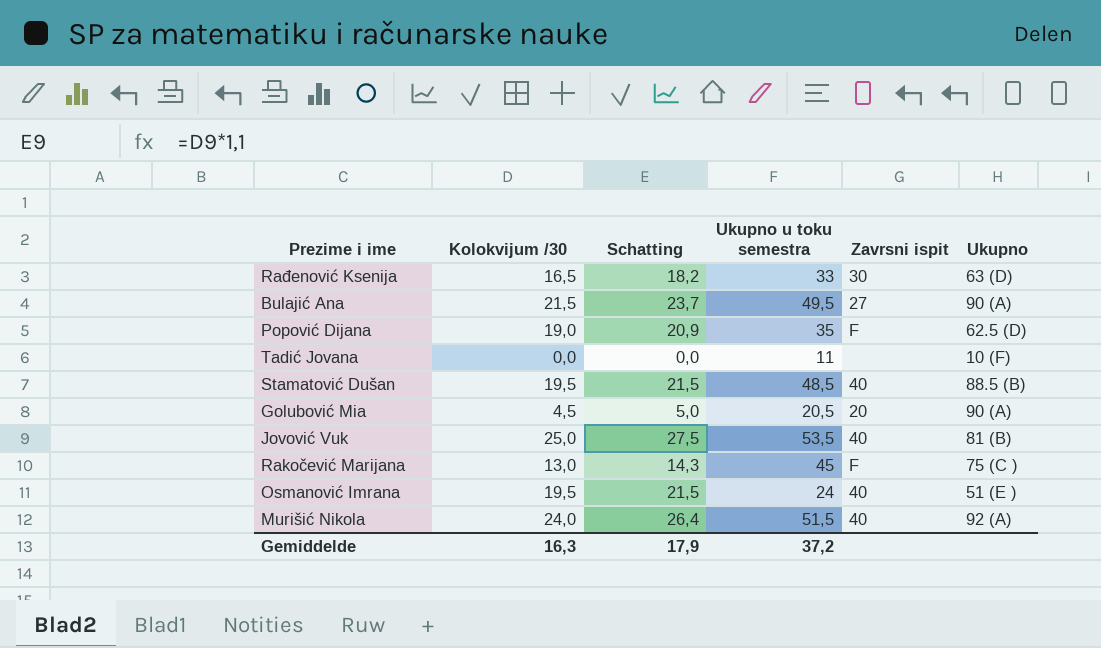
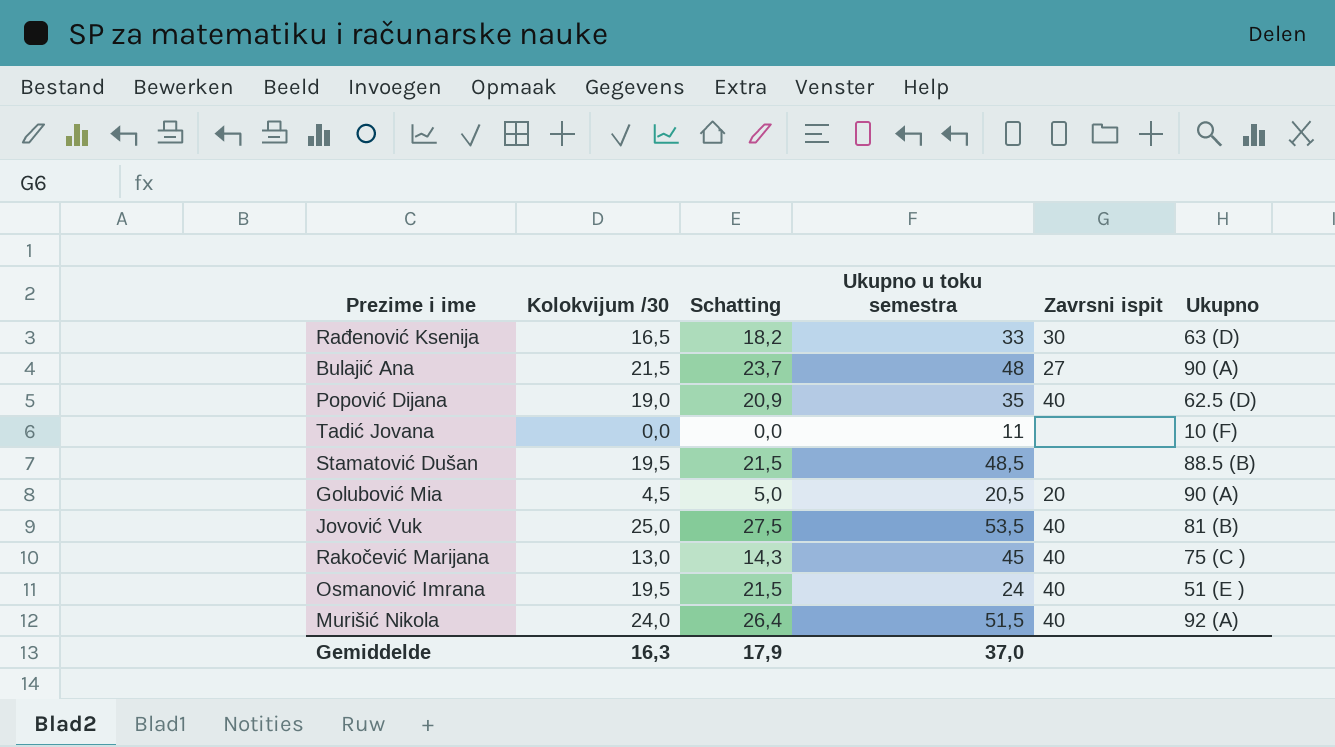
Bulajić Ana | Ukupno u toku semestra: 49,5 -> 48
Popović Dijana | Zavrsni ispit: F -> 40
Stamatović Dušan | Zavrsni ispit: 40 -> none
Rakočević Marijana | Zavrsni ispit: F -> 40
Gemiddelde | Ukupno u toku semestra: 37,2 -> 37,0

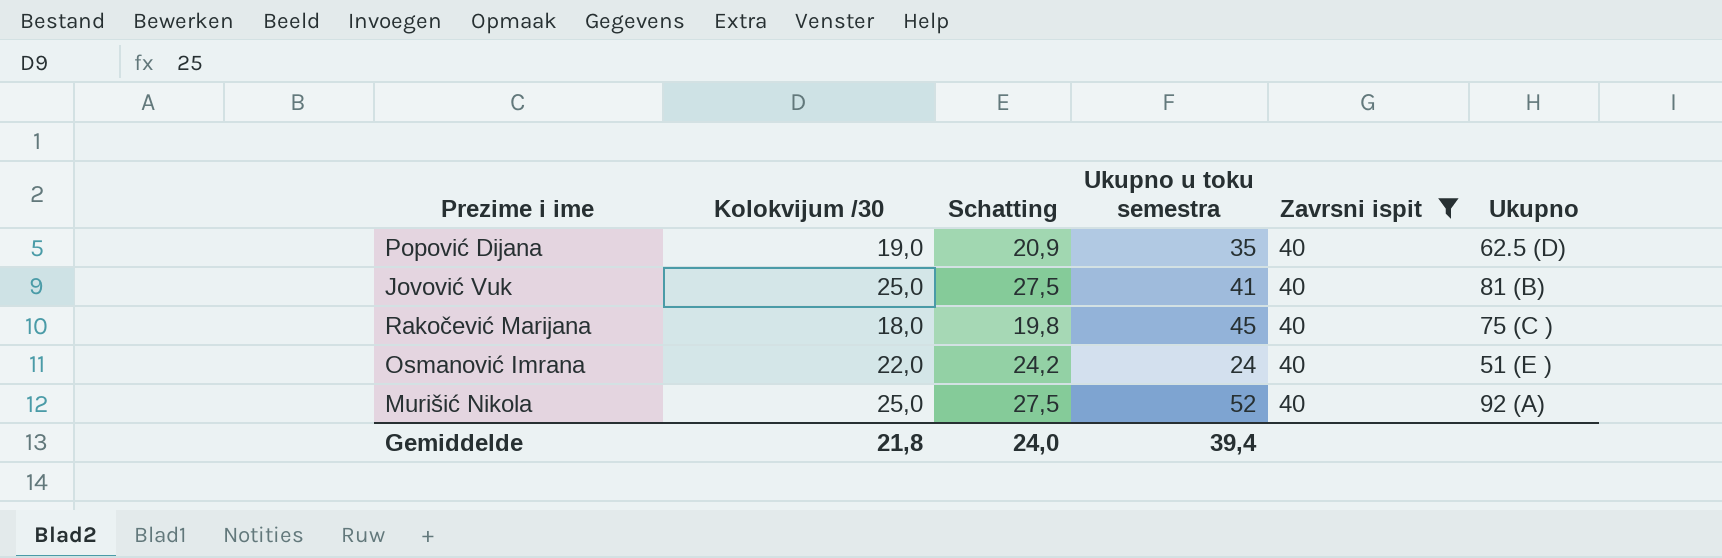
filter: none -> Zavrsni ispit = 40
Jovović Vuk | Ukupno u toku semestra: 53,5 -> 41
Rakočević Marijana | Kolokvijum /30: 13,0 -> 18,0
Rakočević Marijana | Schatting: 14,3 -> 19,8
Osmanović Imrana | Kolokvijum /30: 19,5 -> 22,0
Osmanović Imrana | Schatting: 21,5 -> 24,2
Murišić Nikola | Kolokvijum /30: 24,0 -> 25,0
Murišić Nikola | Schatting: 26,4 -> 27,5
Murišić Nikola | Ukupno u toku semestra: 51,5 -> 52
Gemiddelde | Kolokvijum /30: 16,3 -> 21,8
Gemiddelde | Schatting: 17,9 -> 24,0
Gemiddelde | Ukupno u toku semestra: 37,0 -> 39,4

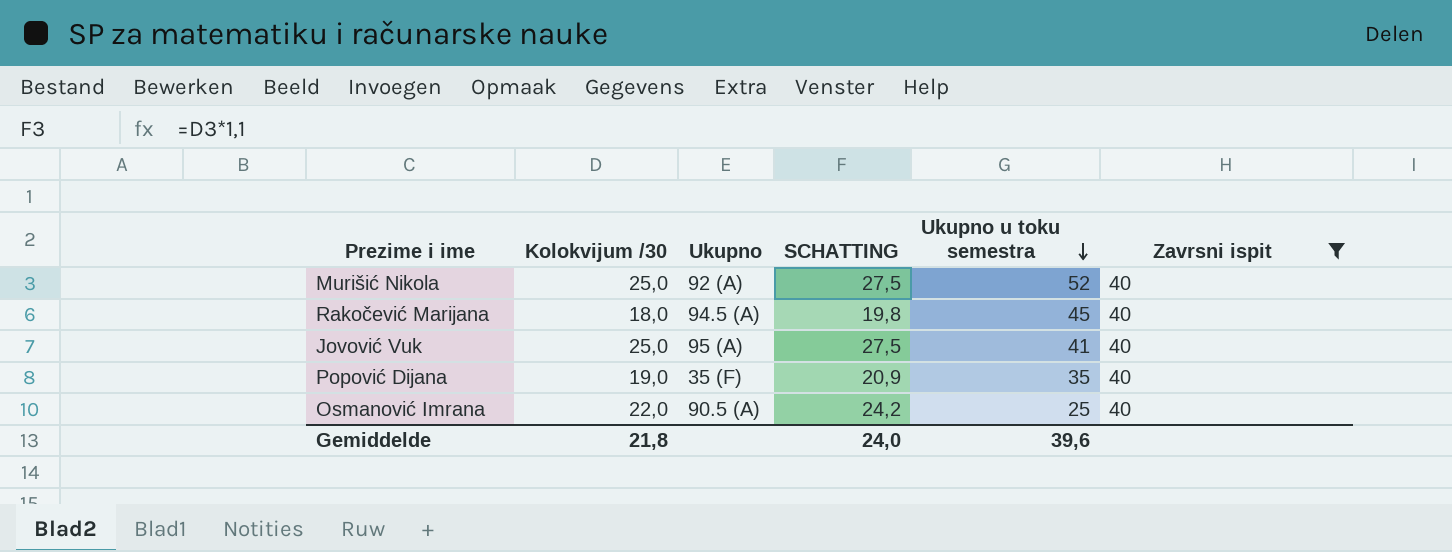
row order: none -> Ukupno u toku semestra descending
column Ukupno | position: 6 -> 3
column name: Schatting -> SCHATTING
Rakočević Marijana | Ukupno: 75 (C ) -> 94.5 (A)
Jovović Vuk | Ukupno: 81 (B) -> 95 (A)
Popović Dijana | Ukupno: 62.5 (D) -> 35 (F)
Osmanović Imrana | Ukupno: 51 (E ) -> 90.5 (A)
Osmanović Imrana | Ukupno u toku semestra: 24 -> 25
Gemiddelde | Ukupno u toku semestra: 39,4 -> 39,6

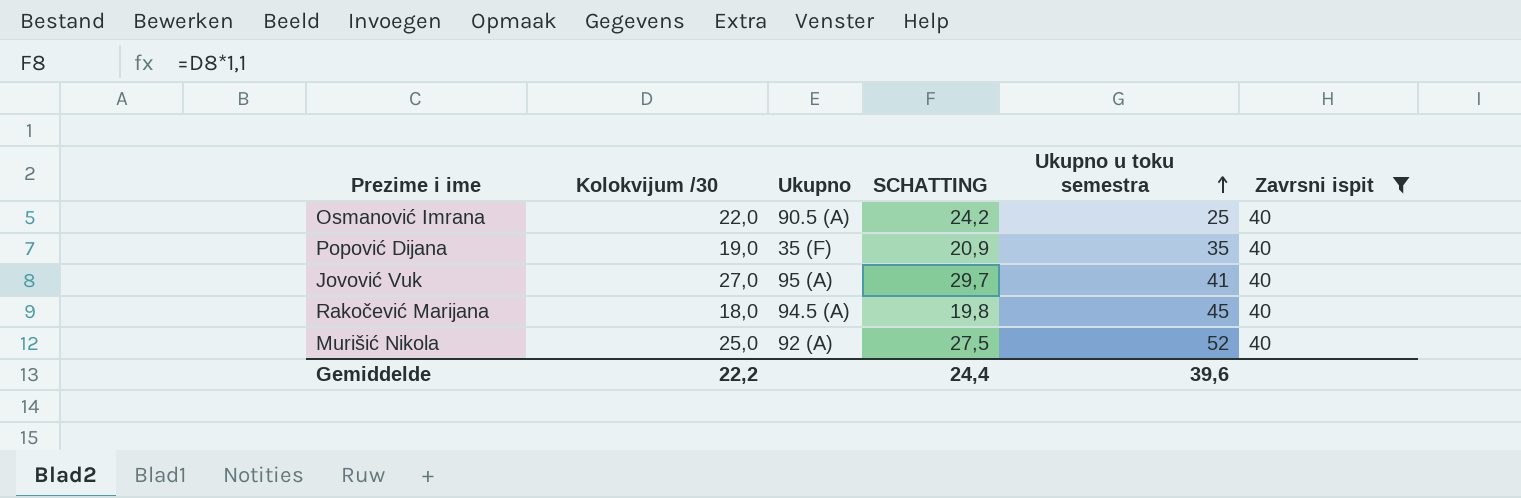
row order: Ukupno u toku semestra descending -> Ukupno u toku semestra ascending
Jovović Vuk | Kolokvijum /30: 25,0 -> 27,0
Jovović Vuk | SCHATTING: 27,5 -> 29,7
Gemiddelde | Kolokvijum /30: 21,8 -> 22,2
Gemiddelde | SCHATTING: 24,0 -> 24,4

